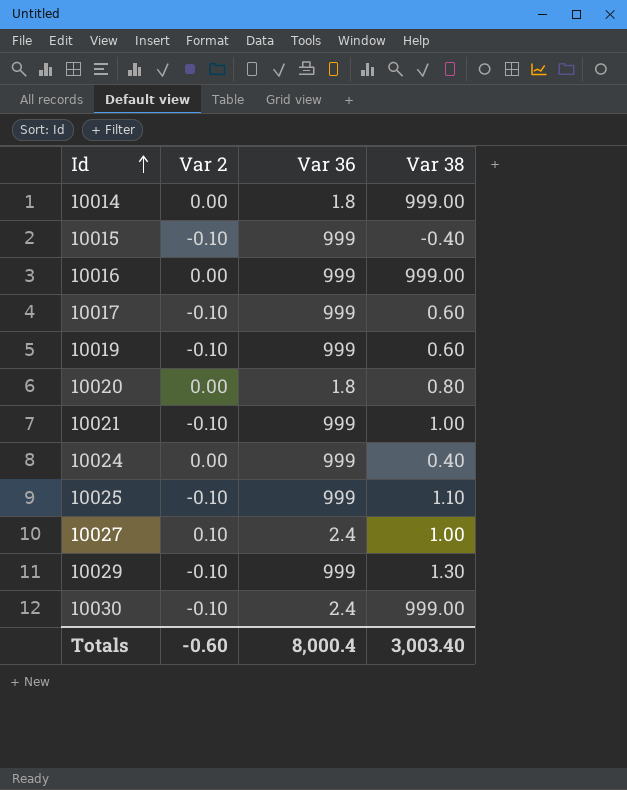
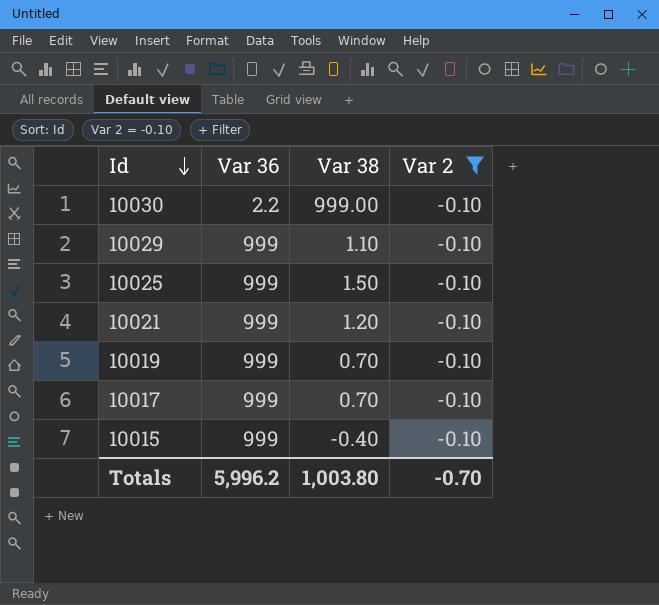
filter: none -> Var 2 = -0.10
row order: Id ascending -> Id descending
column Var 2 | position: 2 -> 4
10030 | Var 36: 2.4 -> 2.2
10029 | Var 38: 1.30 -> 1.10
10025 | Var 38: 1.10 -> 1.50
10021 | Var 38: 1.00 -> 1.20
10019 | Var 38: 0.60 -> 0.70
10017 | Var 38: 0.60 -> 0.70
Totals | Var 36: 8,000.4 -> 5,996.2
Totals | Var 38: 3,003.40 -> 1,003.80
Totals | Var 2: -0.60 -> -0.70

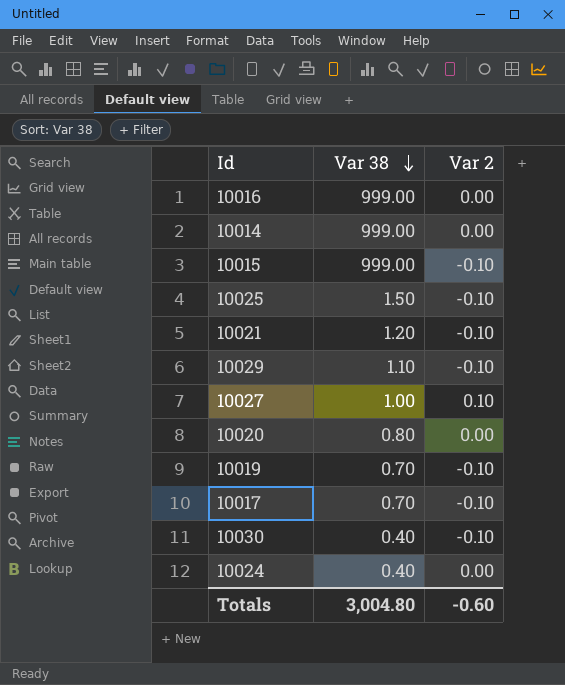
filter: Var 2 = -0.10 -> none
row order: Id descending -> Var 38 descending
column Var 36 | position: 2 -> none
10015 | Var 38: -0.40 -> 999.00
10030 | Var 38: 999.00 -> 0.40
Totals | Var 38: 1,003.80 -> 3,004.80
Totals | Var 2: -0.70 -> -0.60

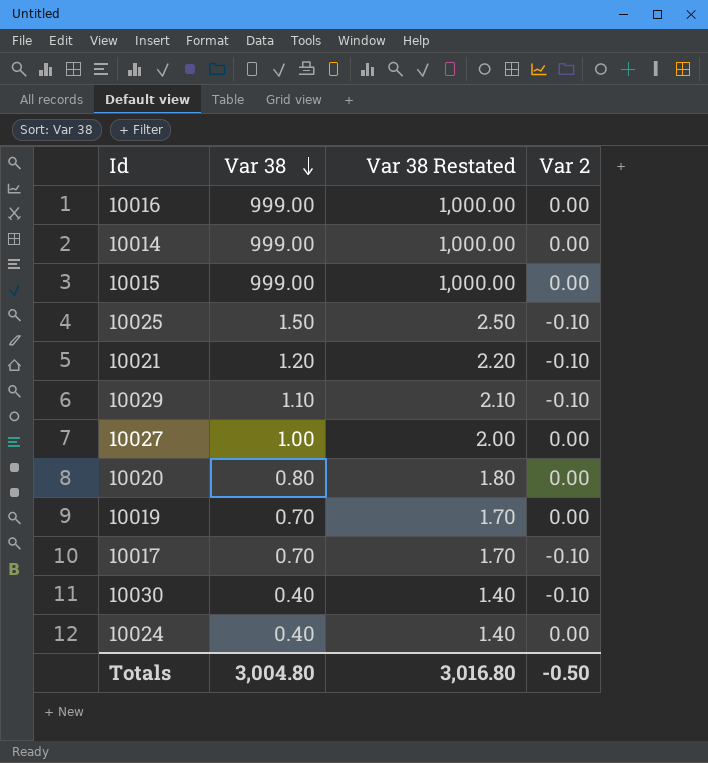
column Var 38 Restated | formula: none -> [Var 38] + 1
10015 | Var 2: -0.10 -> 0.00
10027 | Var 2: 0.10 -> 0.00
10019 | Var 2: -0.10 -> 0.00
Totals | Var 2: -0.60 -> -0.50

